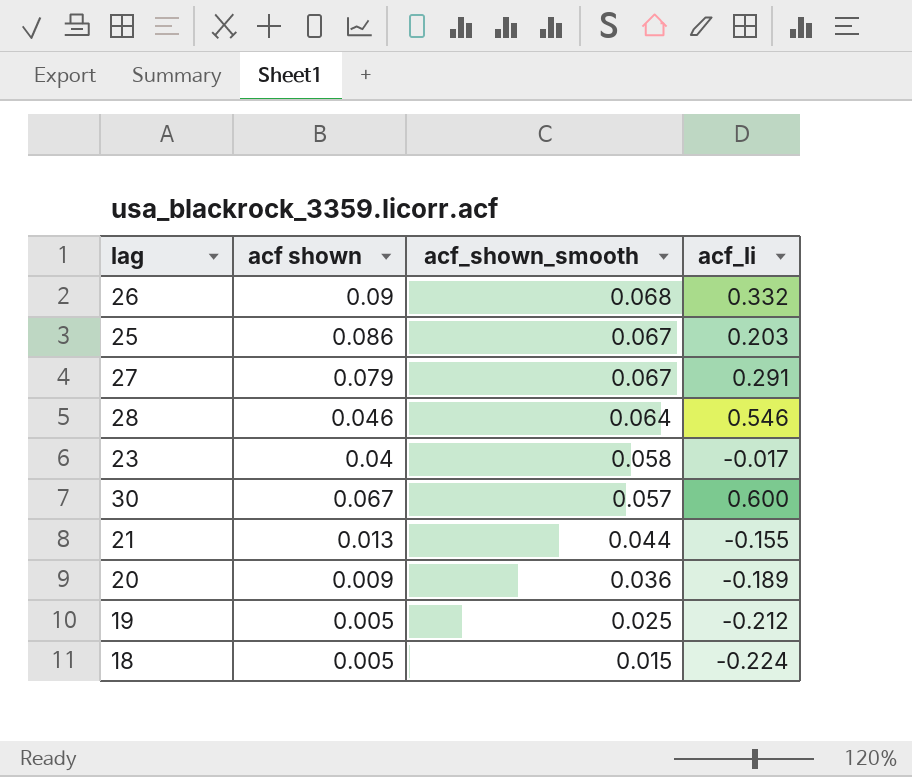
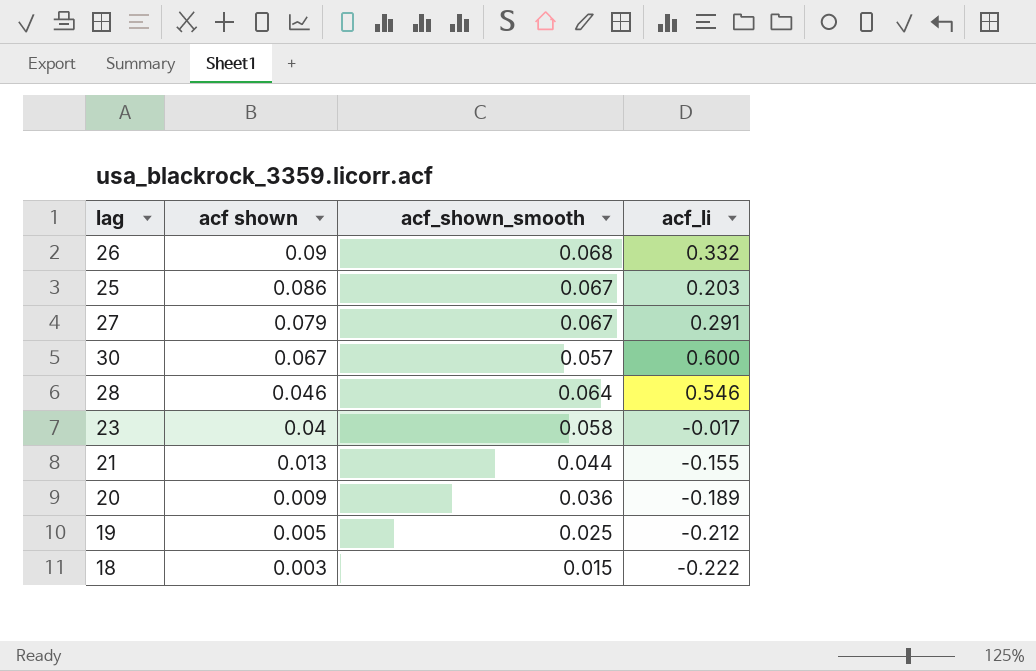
row order: acf_shown_smooth descending -> acf shown descending
18 | acf shown: 0.005 -> 0.003
18 | acf_li: -0.224 -> -0.222

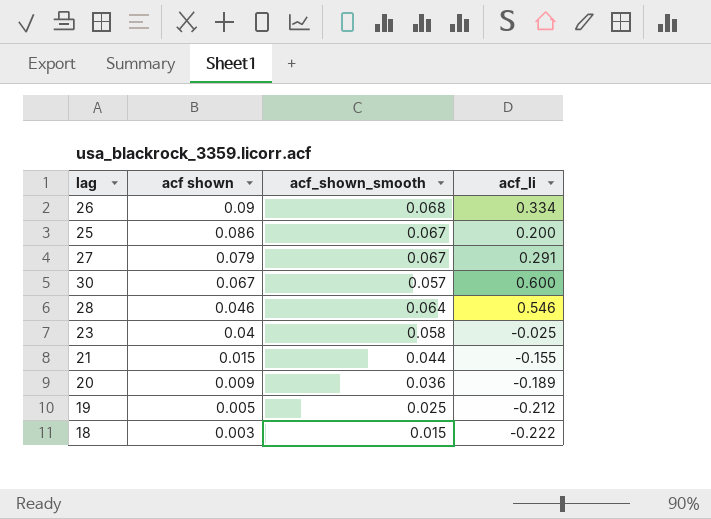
26 | acf_li: 0.332 -> 0.334
25 | acf_li: 0.203 -> 0.200
23 | acf_li: -0.017 -> -0.025
21 | acf shown: 0.013 -> 0.015

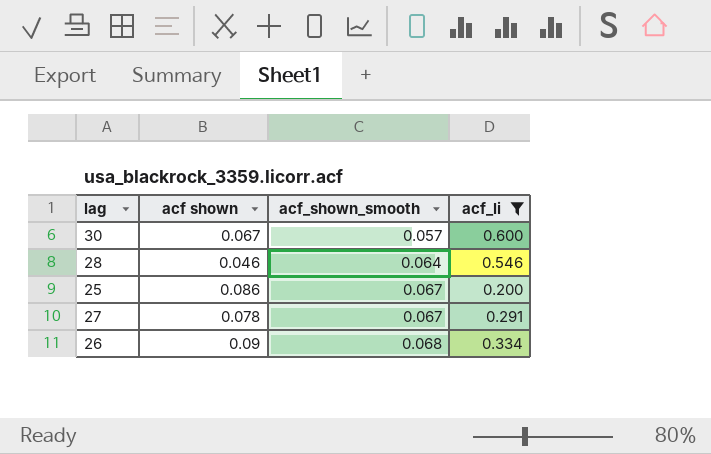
filter: none -> acf_li >= 0.200
row order: acf shown descending -> acf_shown_smooth ascending
27 | acf shown: 0.079 -> 0.078

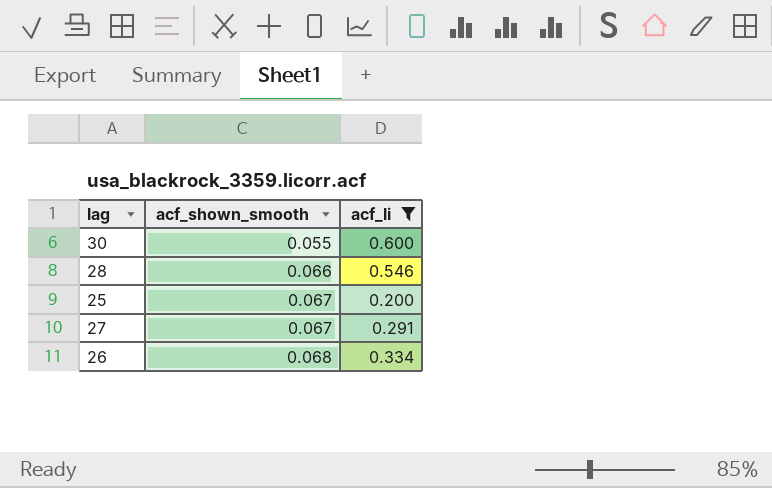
column acf shown | position: 2 -> none
30 | acf_shown_smooth: 0.057 -> 0.055
28 | acf_shown_smooth: 0.064 -> 0.066

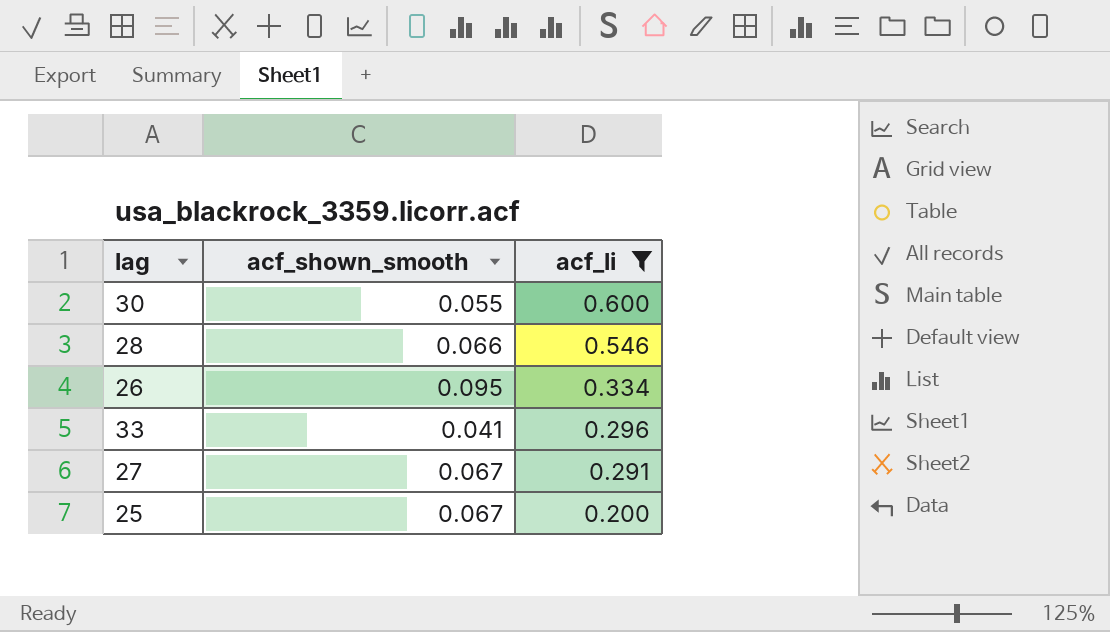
row order: acf_shown_smooth ascending -> acf_li descending
26 | acf_shown_smooth: 0.068 -> 0.095
row 33: none -> 0.041 | 0.296

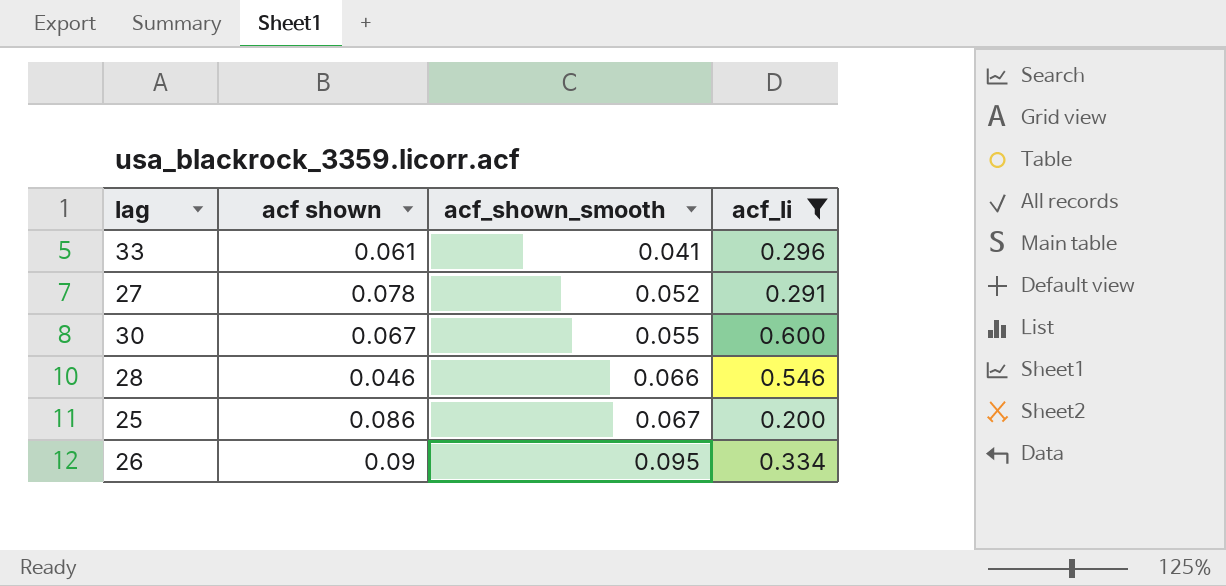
row order: acf_li descending -> acf_shown_smooth ascending
column acf shown | position: none -> 2
27 | acf_shown_smooth: 0.067 -> 0.052

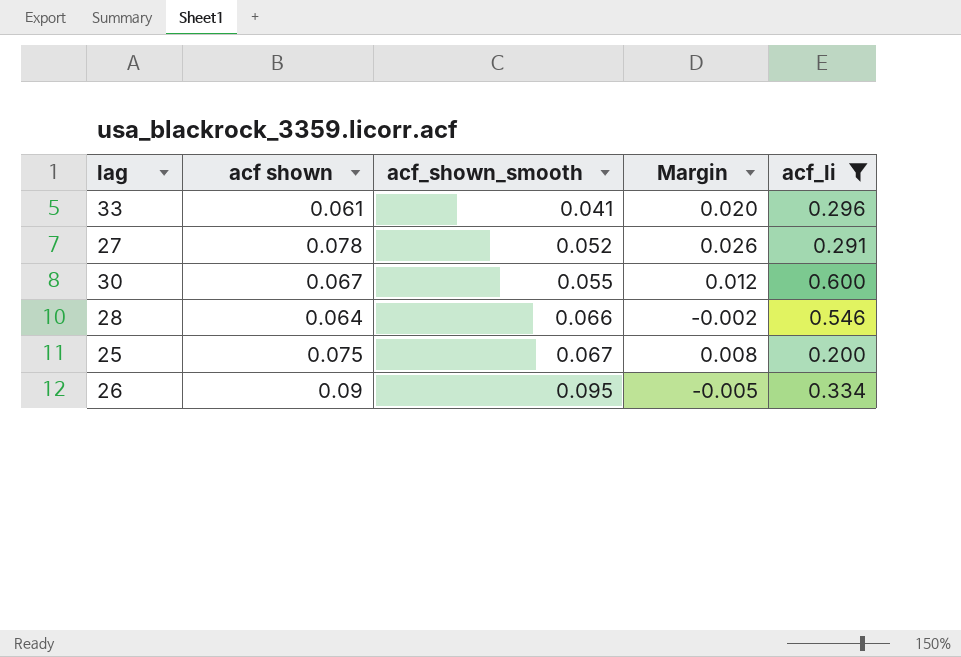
column Margin | formula: none -> [acf shown] - [acf_shown_smooth]
28 | acf shown: 0.046 -> 0.064
25 | acf shown: 0.086 -> 0.075

